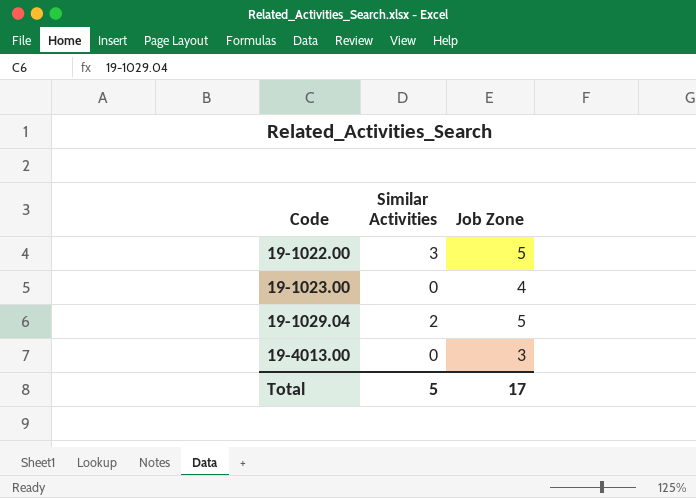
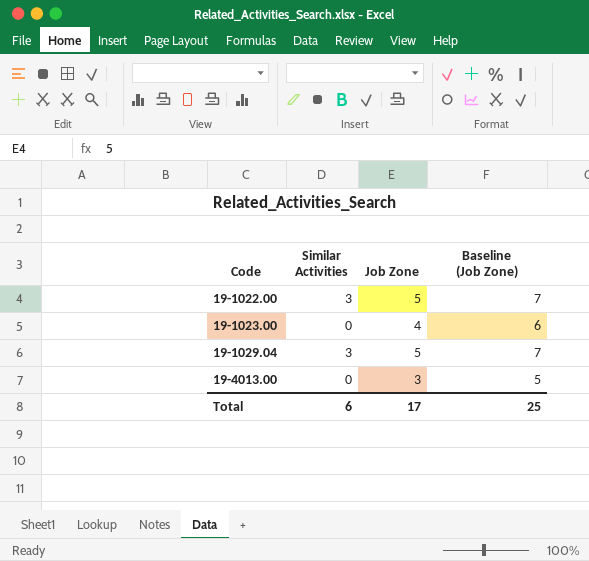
column Baseline (Job Zone) | formula: none -> [Job Zone] + 2
19-1029.04 | Similar Activities: 2 -> 3
Total | Similar Activities: 5 -> 6

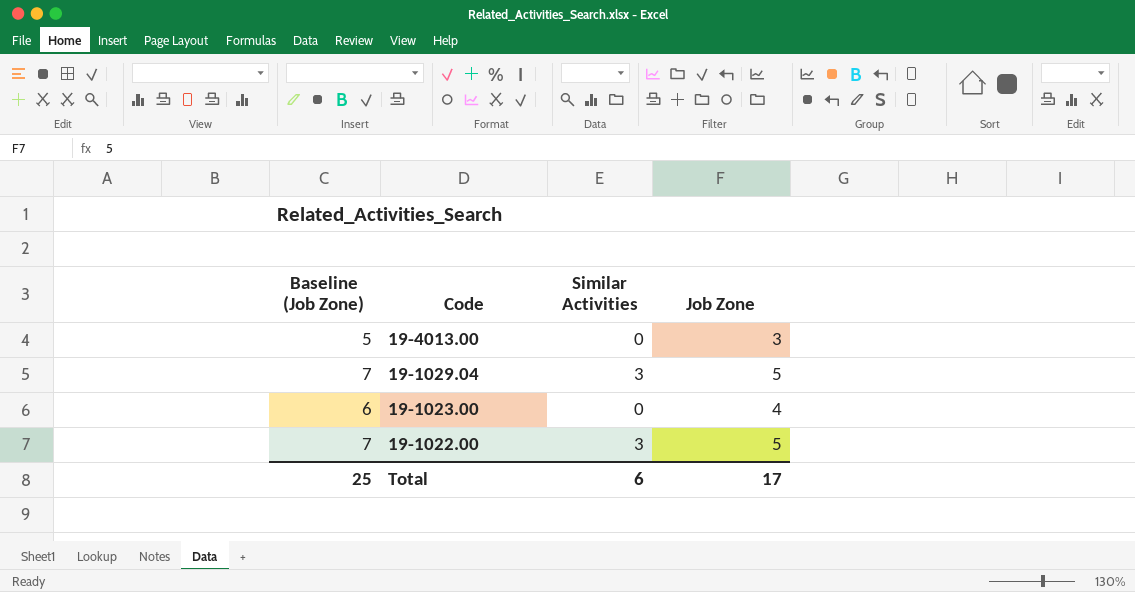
row order: Code ascending -> Code descending
column Baseline (Job Zone) | position: 4 -> 1

